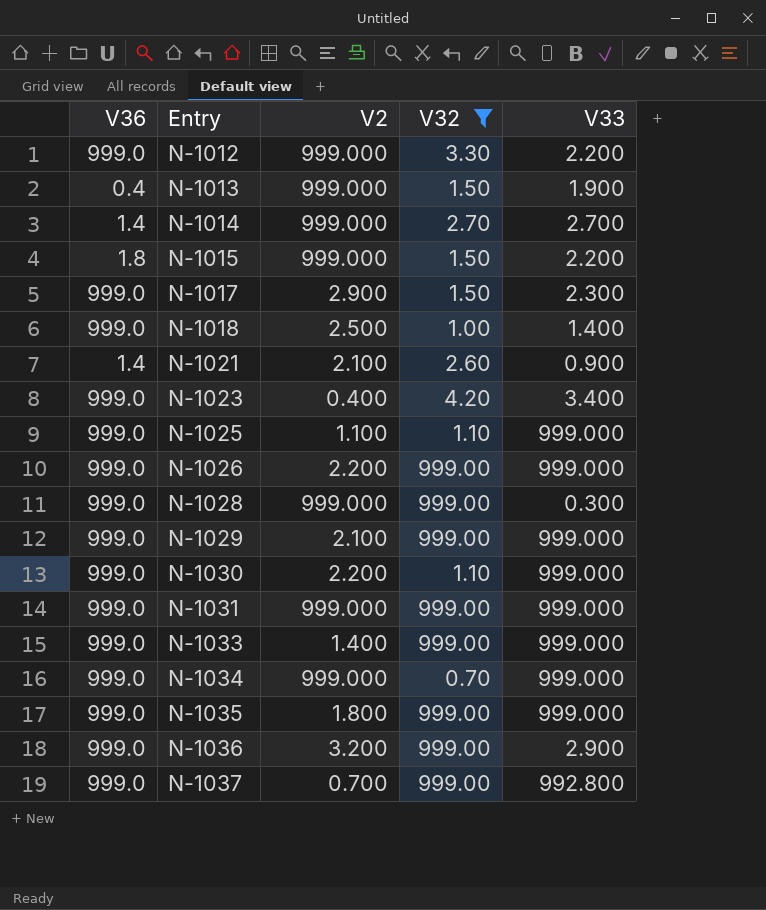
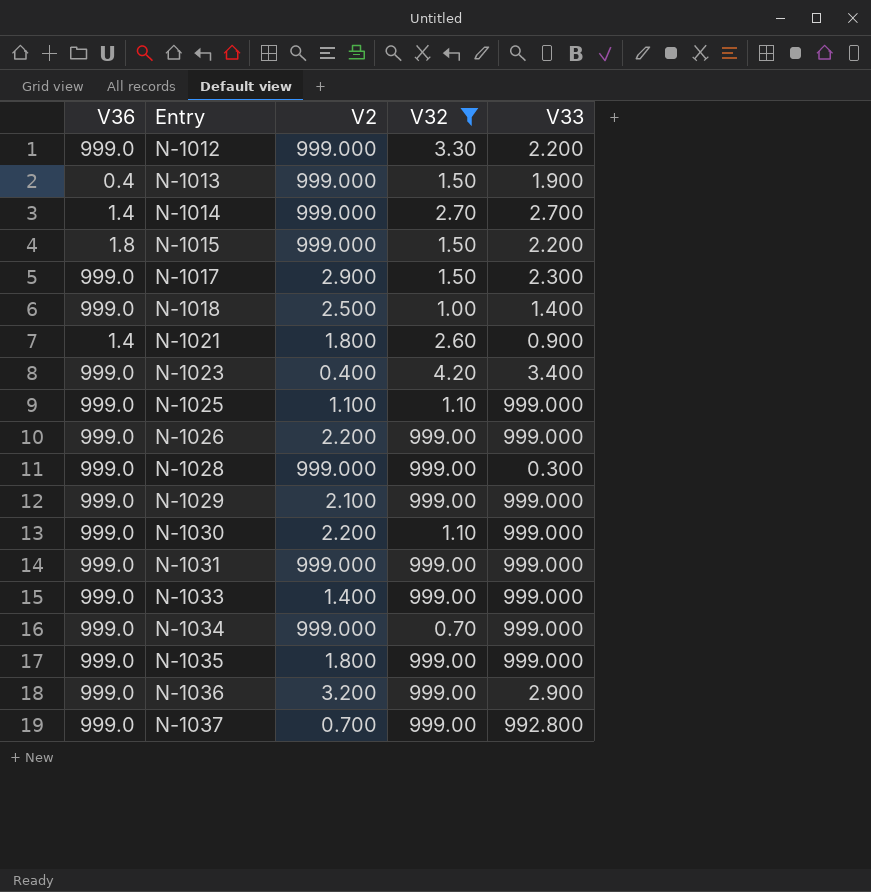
N-1021 | V2: 2.100 -> 1.800

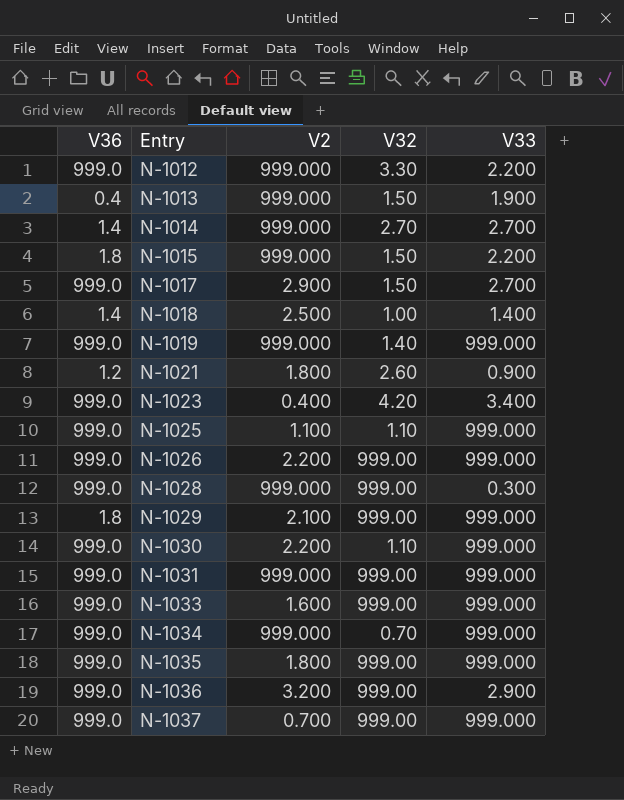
filter: V32 != 1.40 -> none
N-1017 | V33: 2.300 -> 2.700
N-1018 | V36: 999.0 -> 1.4
N-1021 | V36: 1.4 -> 1.2
N-1029 | V36: 999.0 -> 1.8
N-1033 | V2: 1.400 -> 1.600
N-1037 | V33: 992.800 -> 999.000

